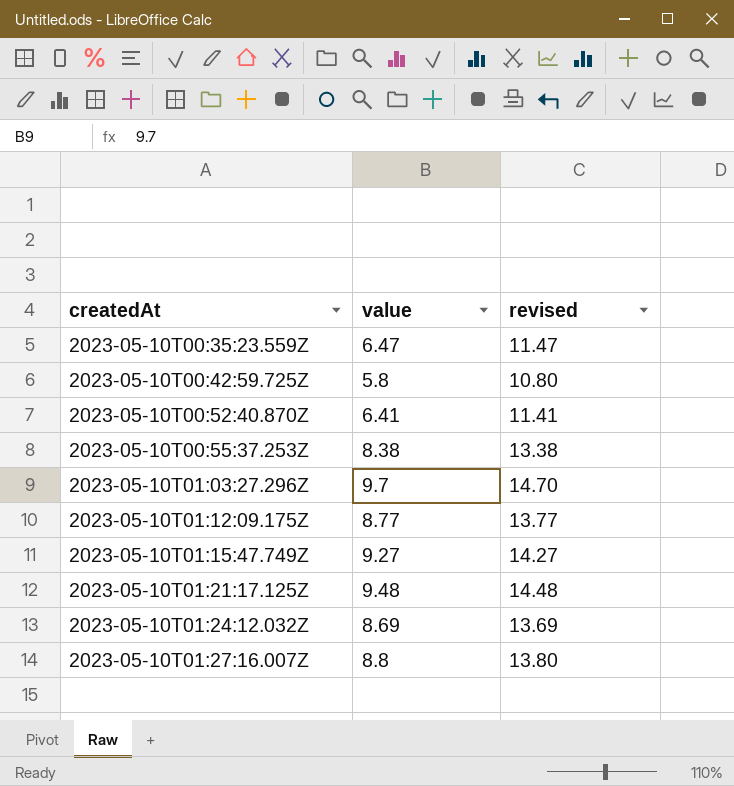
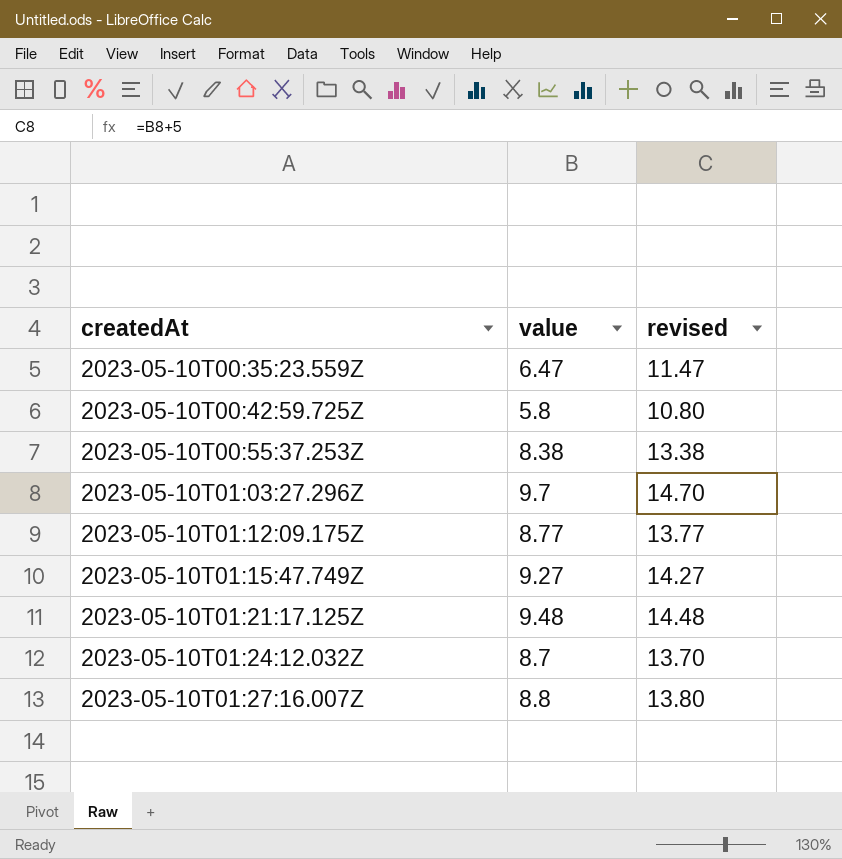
row 2023-05-10T00:52:40.870Z: 6.41 | 11.41 -> none
2023-05-10T01:24:12.032Z | value: 8.69 -> 8.7
2023-05-10T01:24:12.032Z | revised: 13.69 -> 13.70

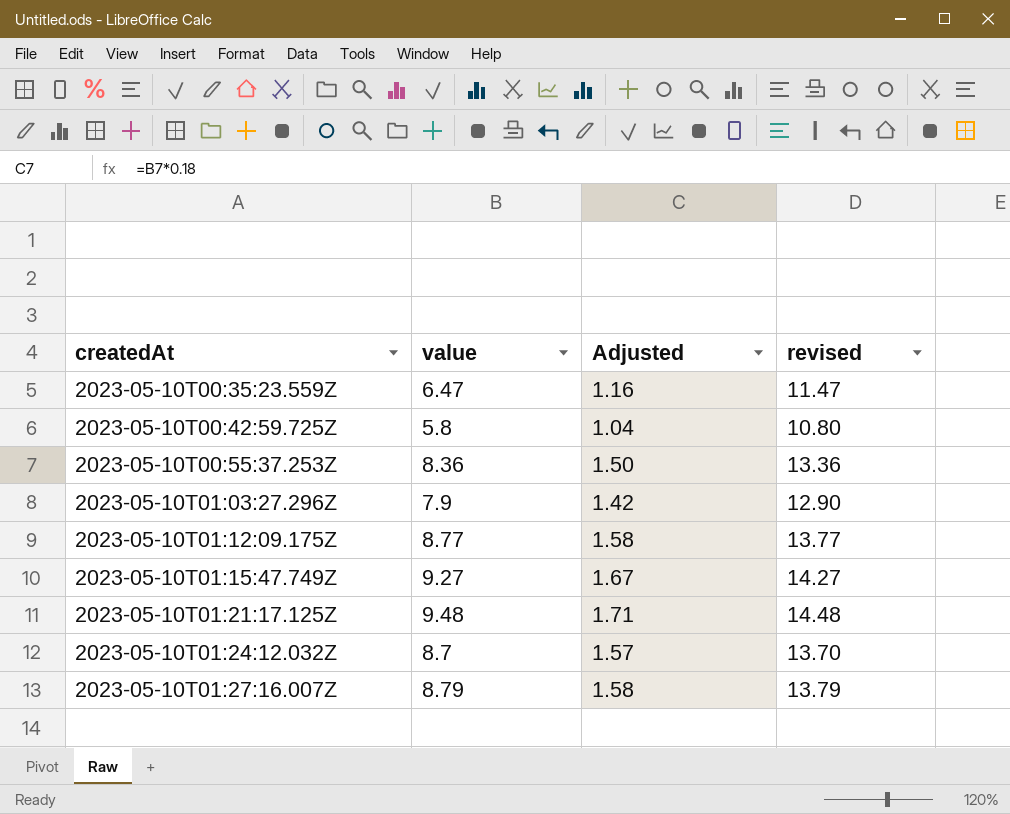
column Adjusted | formula: none -> [value] * 0.18
2023-05-10T00:55:37.253Z | value: 8.38 -> 8.36
2023-05-10T00:55:37.253Z | revised: 13.38 -> 13.36
2023-05-10T01:03:27.296Z | value: 9.7 -> 7.9
2023-05-10T01:03:27.296Z | revised: 14.70 -> 12.90
2023-05-10T01:27:16.007Z | value: 8.8 -> 8.79
2023-05-10T01:27:16.007Z | revised: 13.80 -> 13.79

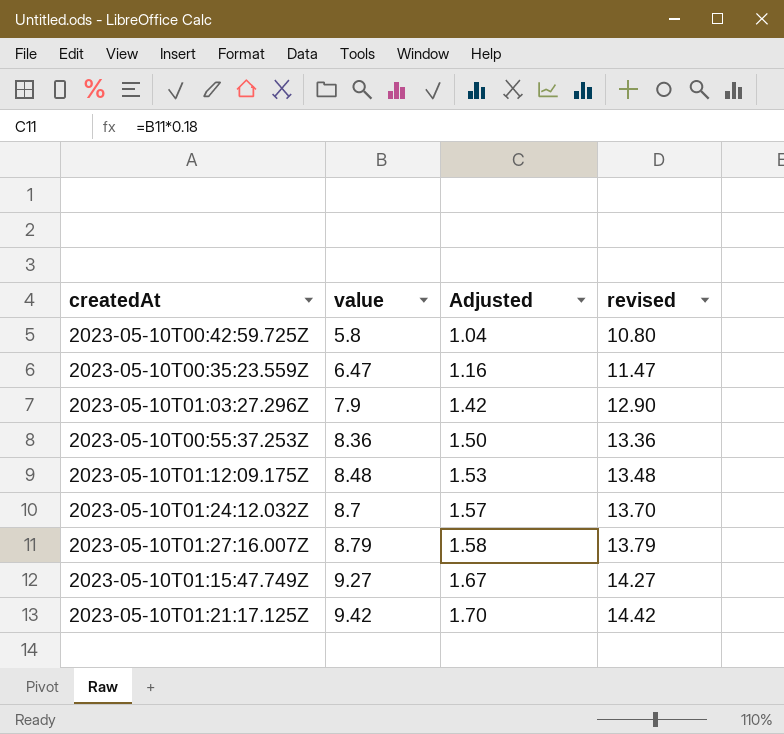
row order: createdAt ascending -> value ascending
2023-05-10T01:12:09.175Z | value: 8.77 -> 8.48
2023-05-10T01:12:09.175Z | Adjusted: 1.58 -> 1.53
2023-05-10T01:12:09.175Z | revised: 13.77 -> 13.48
2023-05-10T01:21:17.125Z | value: 9.48 -> 9.42
2023-05-10T01:21:17.125Z | Adjusted: 1.71 -> 1.70
2023-05-10T01:21:17.125Z | revised: 14.48 -> 14.42

